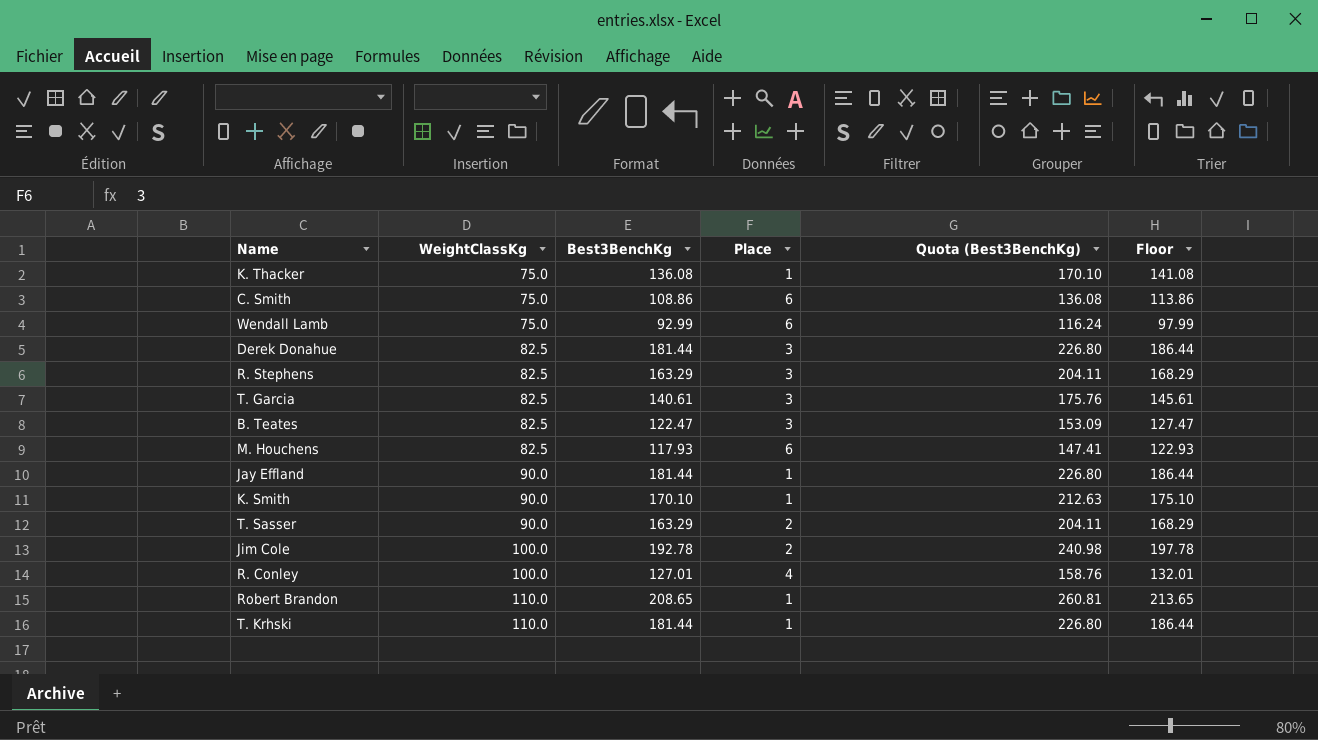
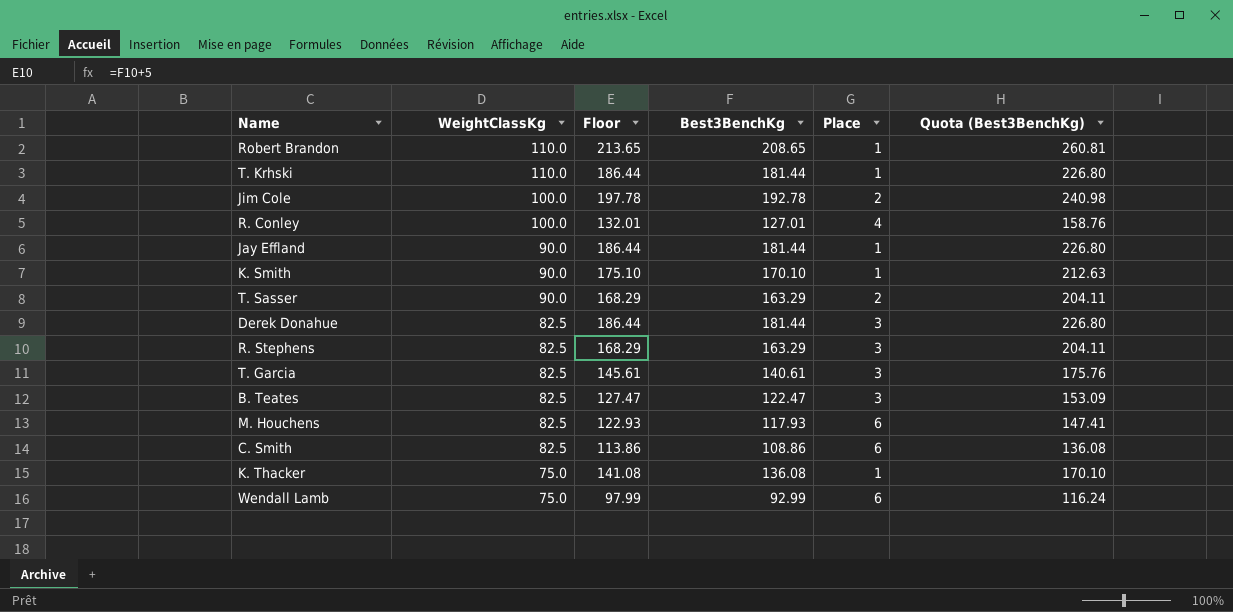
row order: WeightClassKg ascending -> WeightClassKg descending
column Floor | position: 6 -> 3
C. Smith | WeightClassKg: 75.0 -> 82.5

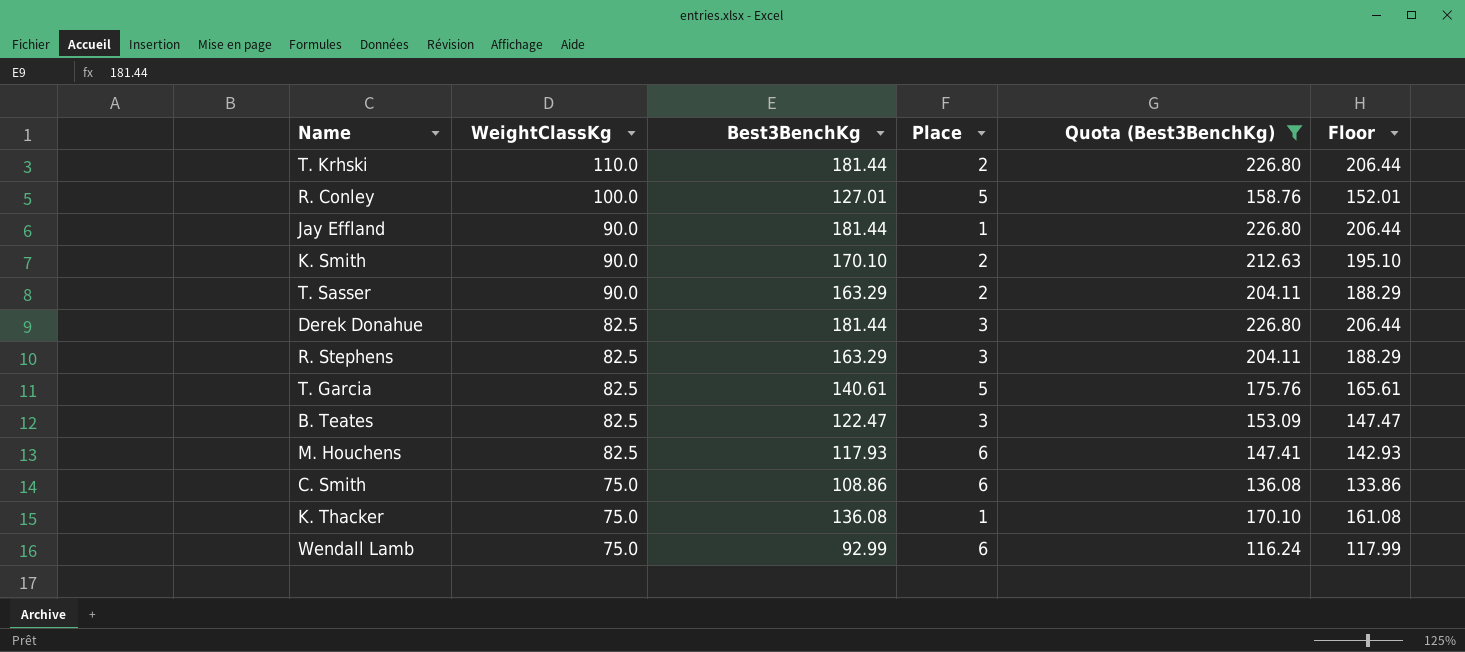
filter: none -> Quota (Best3BenchKg) <= 226.80
column Floor | formula: [Best3BenchKg] + 5 -> [Best3BenchKg] + 25
column Floor | position: 3 -> 6
T. Krhski | Place: 1 -> 2
R. Conley | Place: 4 -> 5
K. Smith | Place: 1 -> 2
T. Garcia | Place: 3 -> 5
C. Smith | WeightClassKg: 82.5 -> 75.0

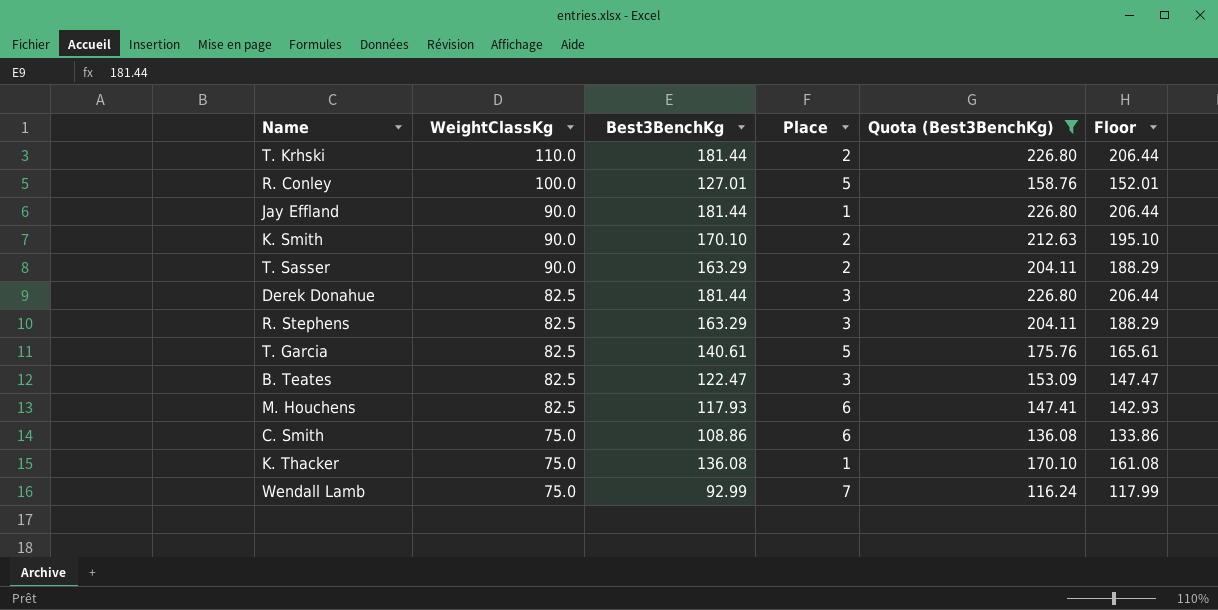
Wendall Lamb | Place: 6 -> 7

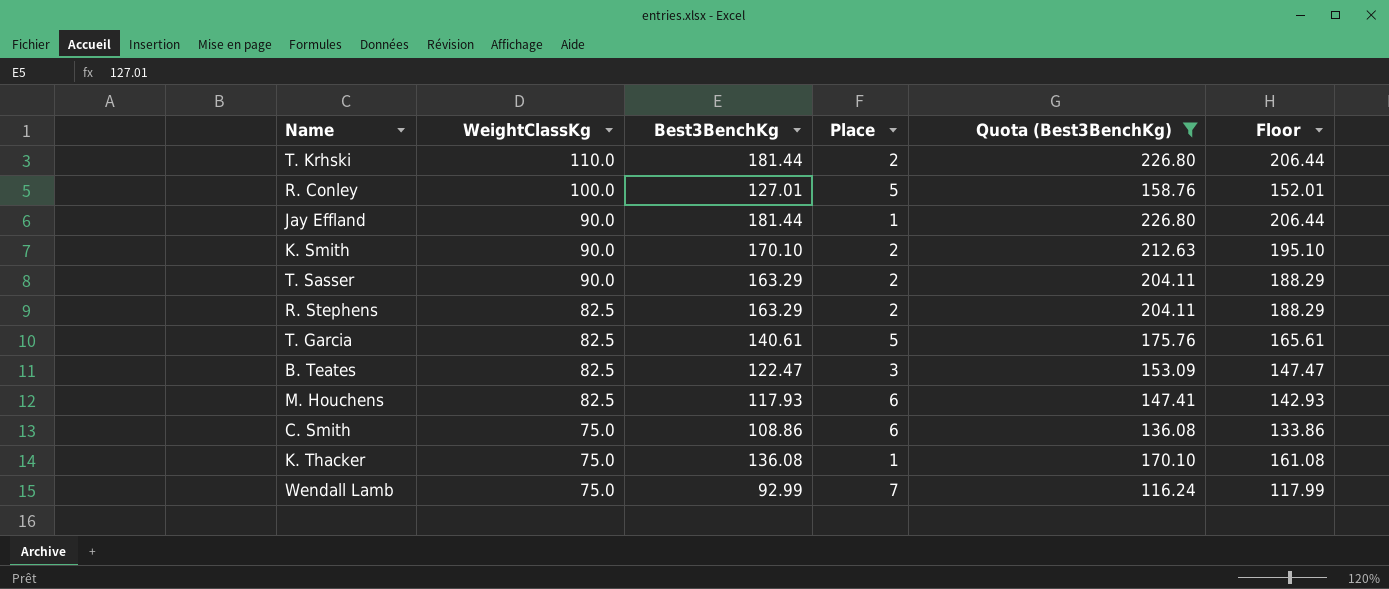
row Derek Donahue: 82.5 | 181.44 | 3 | 226.80 | 206.44 -> none
R. Stephens | Place: 3 -> 2

